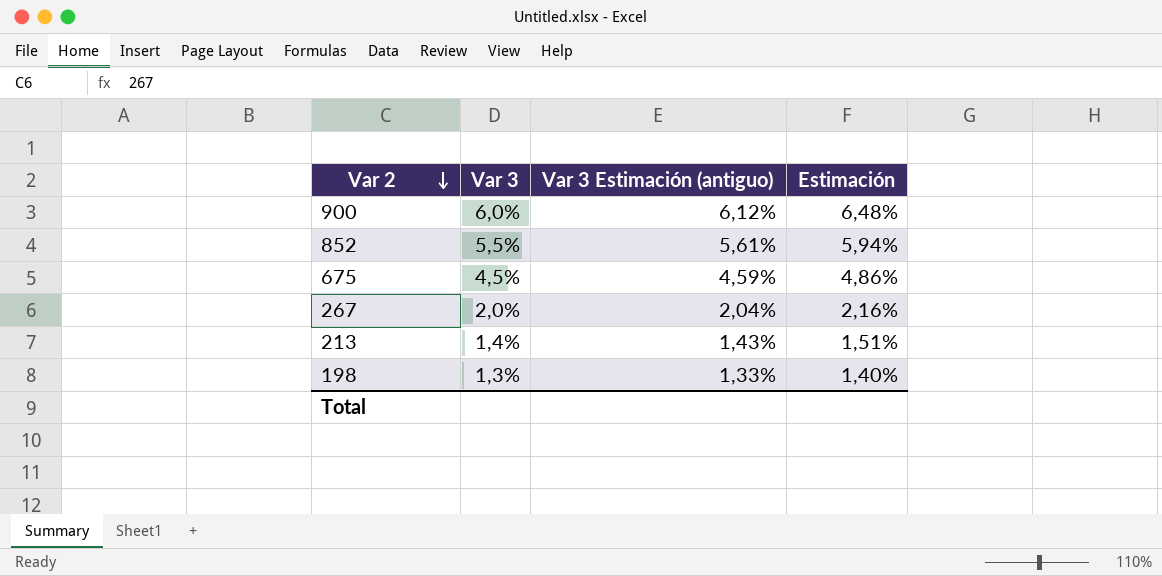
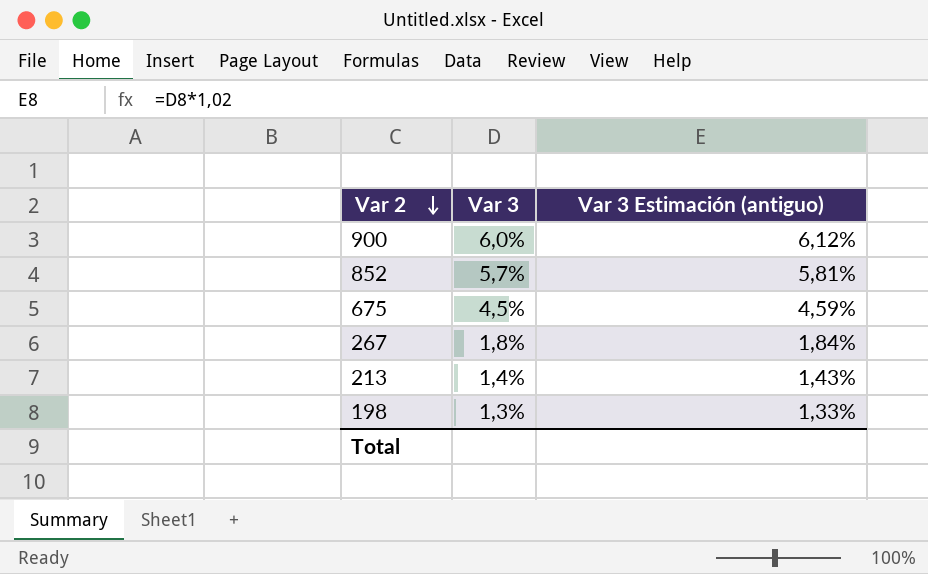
column Estimación | formula: [Var 3] * 1,08 -> none
852 | Var 3: 5,5% -> 5,7%
852 | Var 3 Estimación (antiguo): 5,61% -> 5,81%
267 | Var 3: 2,0% -> 1,8%
267 | Var 3 Estimación (antiguo): 2,04% -> 1,84%

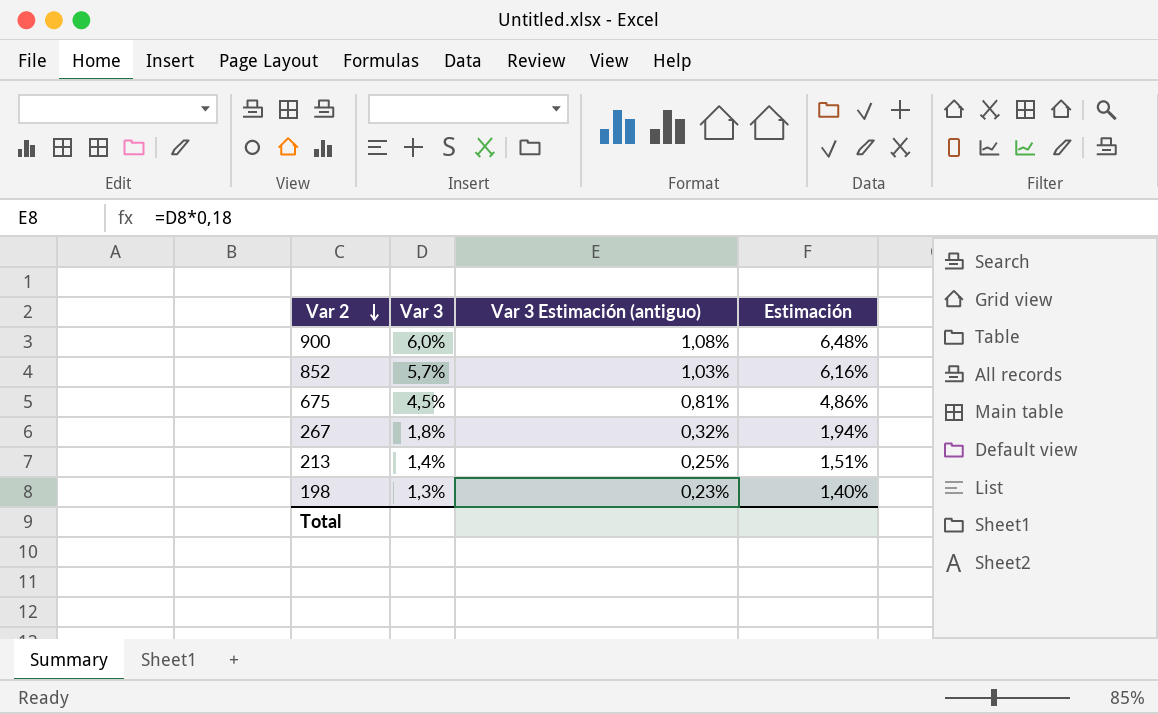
column Var 3 Estimación (antiguo) | formula: [Var 3] * 1,02 -> [Var 3] * 0,18
column Estimación | formula: none -> [Var 3] * 1,08

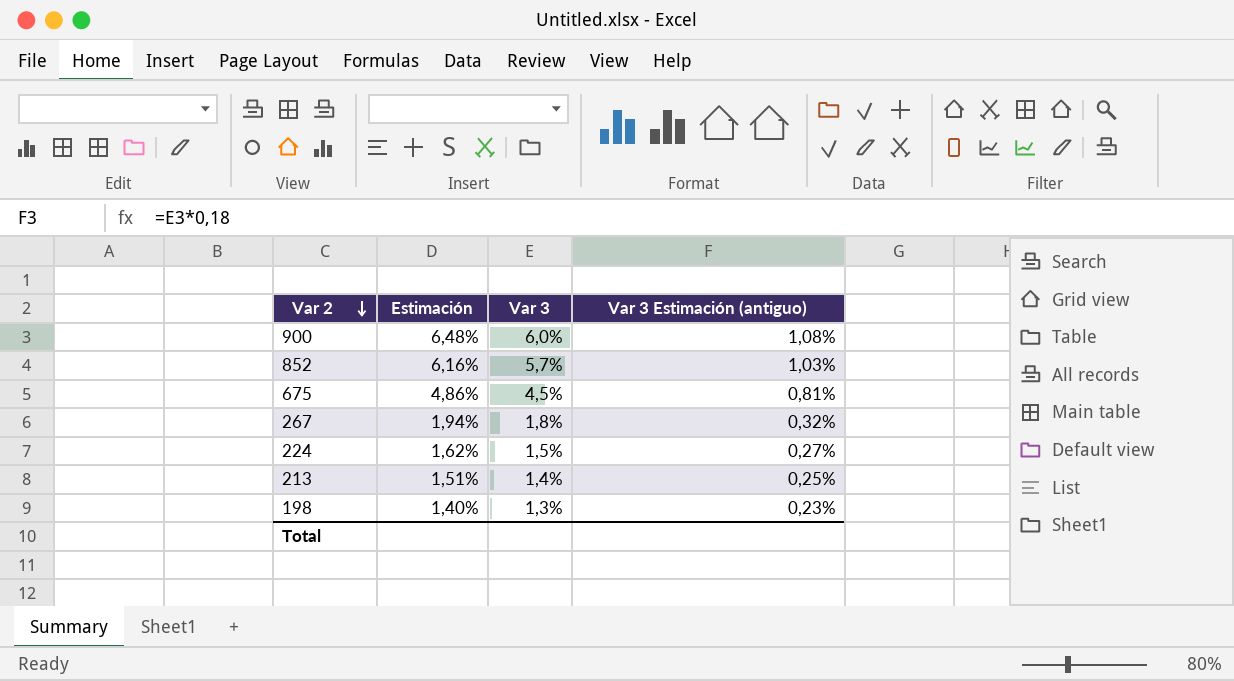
column Estimación | position: 4 -> 2
row 224: none -> 1,62% | 1,5% | 0,27%

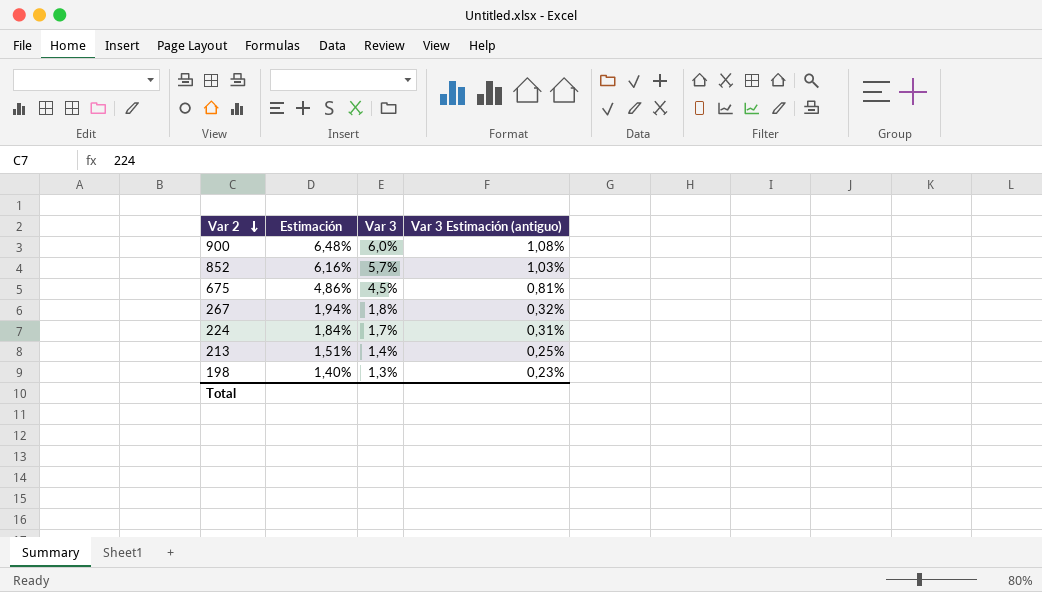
224 | Estimación: 1,62% -> 1,84%
224 | Var 3: 1,5% -> 1,7%
224 | Var 3 Estimación (antiguo): 0,27% -> 0,31%

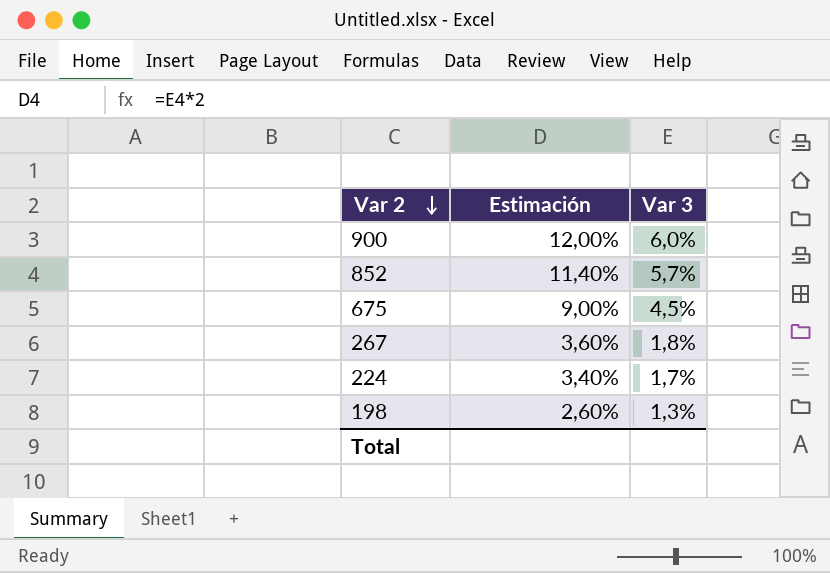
column Var 3 Estimación (antiguo) | formula: [Var 3] * 0,18 -> none
column Estimación | formula: [Var 3] * 1,08 -> [Var 3] * 2
row 213: 1,51% | 1,4% | 0,25% -> none

